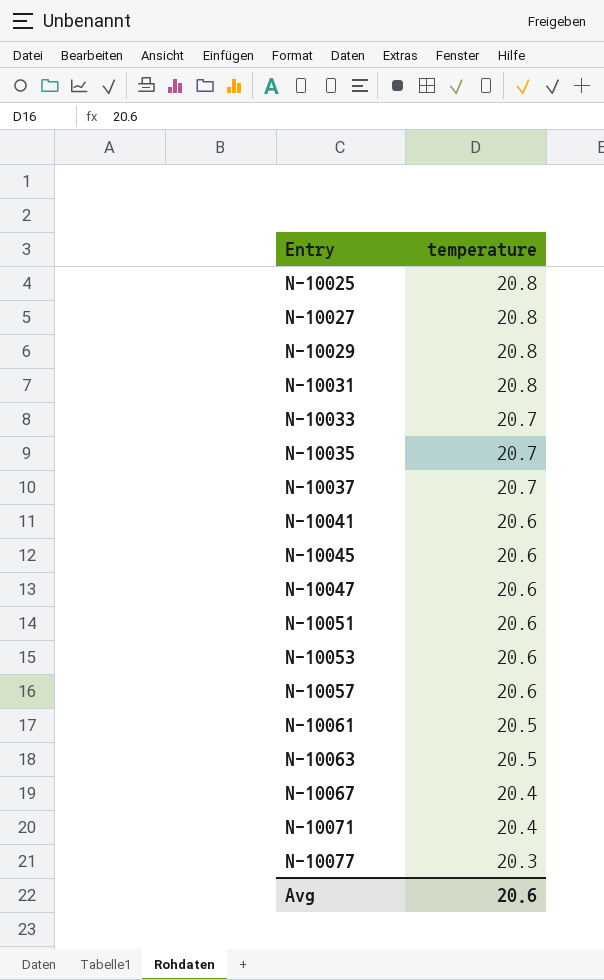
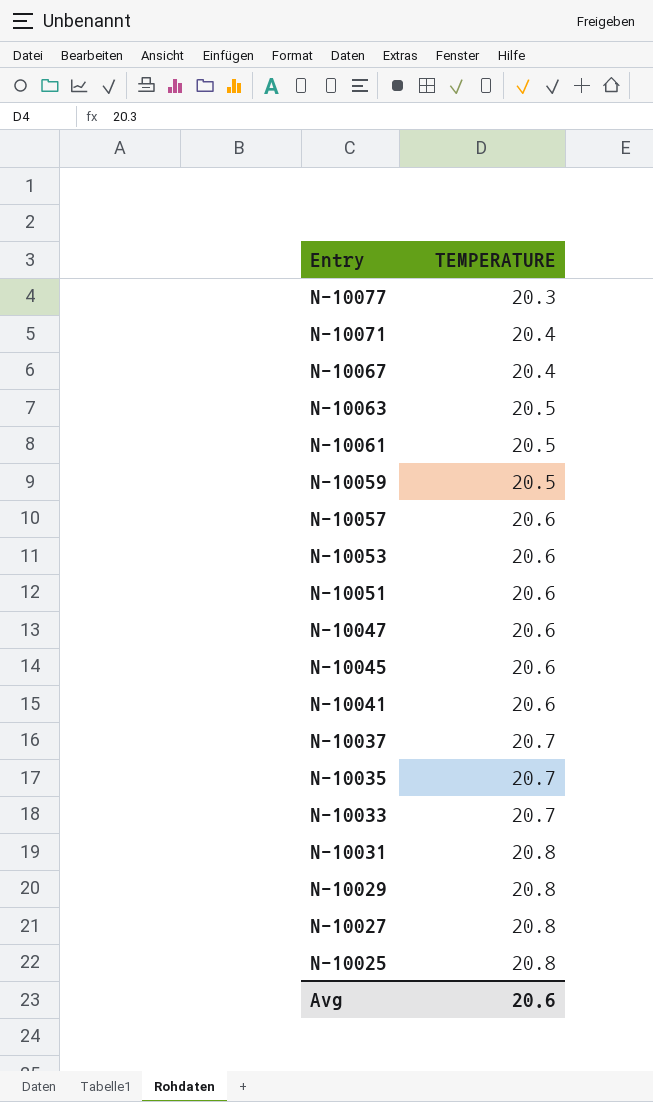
row order: Entry ascending -> Entry descending
column name: temperature -> TEMPERATURE
row N-10059: none -> 20.5

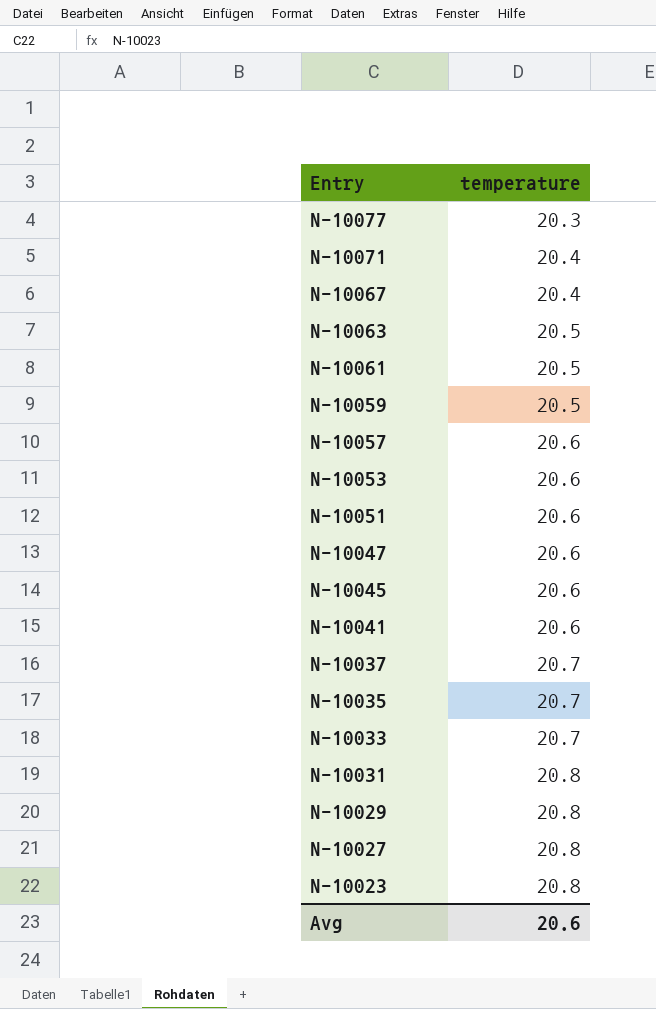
column name: TEMPERATURE -> temperature
row N-10025: 20.8 -> none
row N-10023: none -> 20.8

